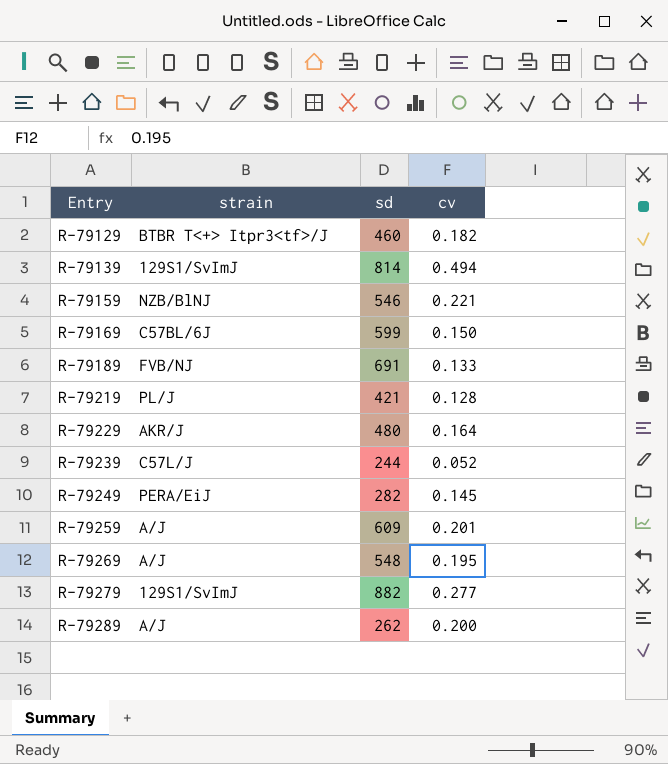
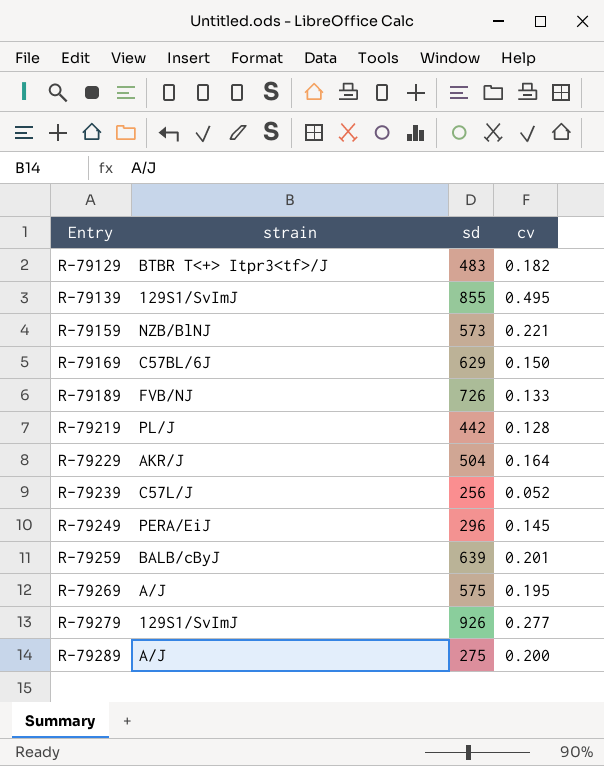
R-79129 | sd: 460 -> 483
R-79139 | sd: 814 -> 855
R-79139 | cv: 0.494 -> 0.495
R-79159 | sd: 546 -> 573
R-79169 | sd: 599 -> 629
R-79189 | sd: 691 -> 726
R-79219 | sd: 421 -> 442
R-79229 | sd: 480 -> 504
R-79239 | sd: 244 -> 256
R-79249 | sd: 282 -> 296
R-79259 | strain: A/J -> BALB/cByJ
R-79259 | sd: 609 -> 639
R-79269 | sd: 548 -> 575
R-79279 | sd: 882 -> 926
R-79289 | sd: 262 -> 275

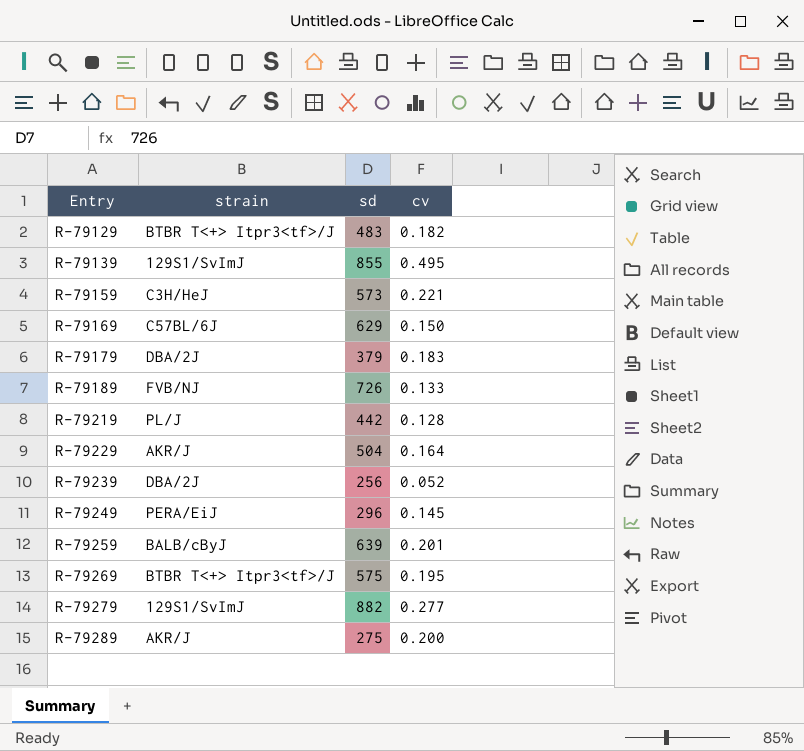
R-79159 | strain: NZB/BlNJ -> C3H/HeJ
row R-79179: none -> DBA/2J | 379 | 0.183
R-79239 | strain: C57L/J -> DBA/2J
R-79269 | strain: A/J -> BTBR T<+> Itpr3<tf>/J
R-79279 | sd: 926 -> 882
R-79289 | strain: A/J -> AKR/J

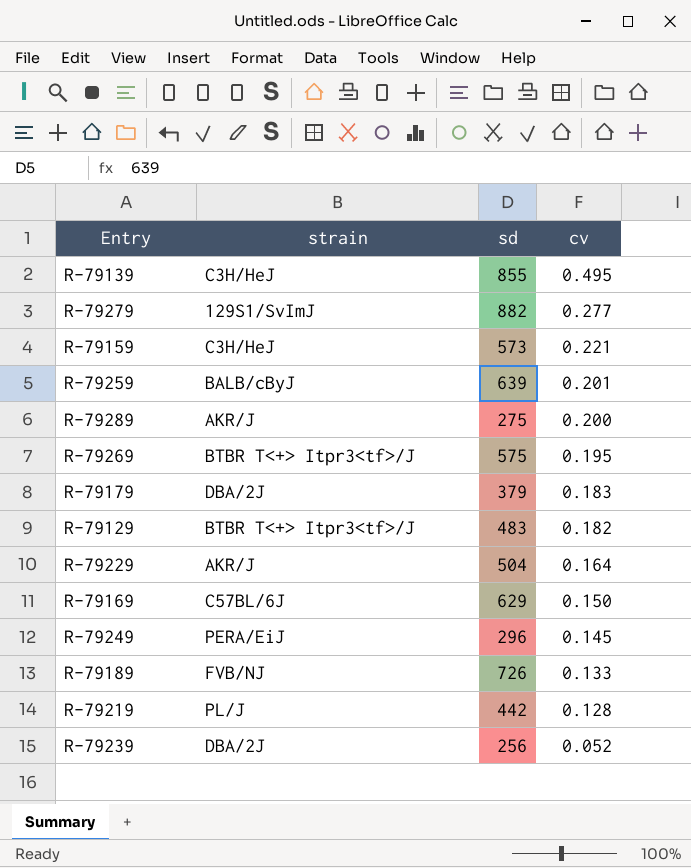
row order: Entry ascending -> cv descending
R-79139 | strain: 129S1/SvImJ -> C3H/HeJ

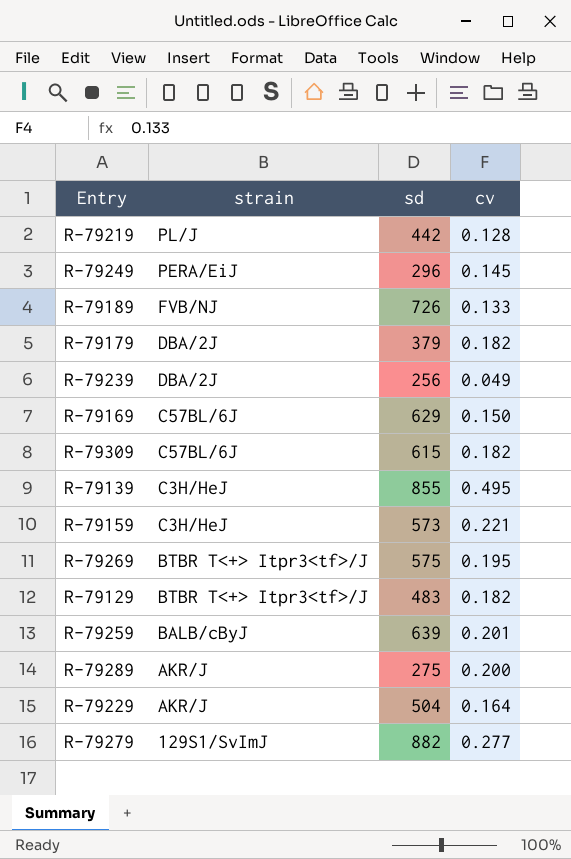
row order: cv descending -> strain descending
R-79179 | cv: 0.183 -> 0.182
R-79239 | cv: 0.052 -> 0.049
row R-79309: none -> C57BL/6J | 615 | 0.182

